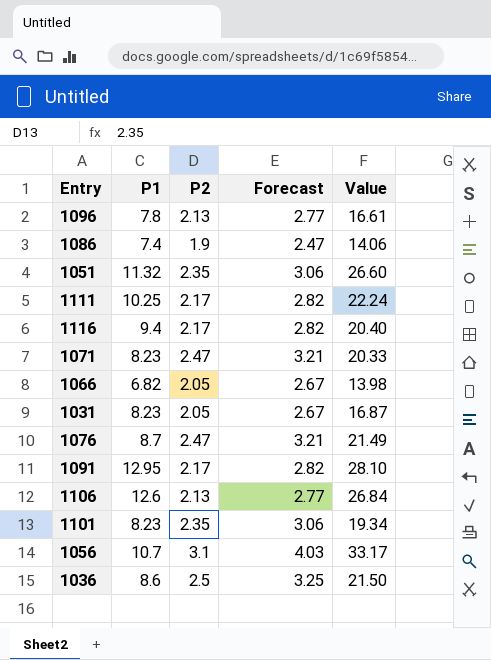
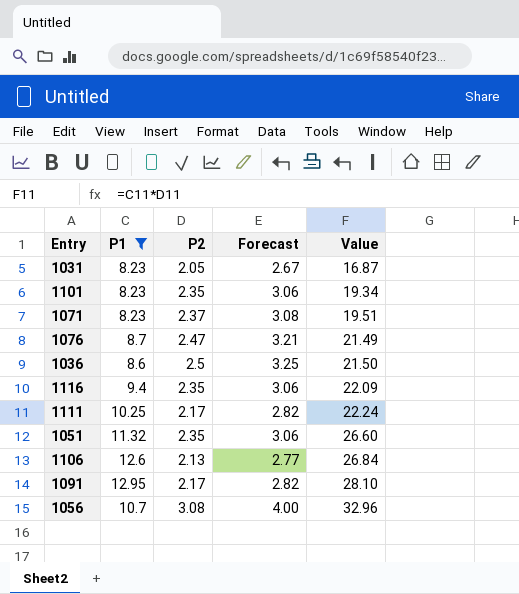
filter: none -> P1 >= 8.23
row order: none -> Value ascending
1071 | P2: 2.47 -> 2.37
1071 | Forecast: 3.21 -> 3.08
1071 | Value: 20.33 -> 19.51
1116 | P2: 2.17 -> 2.35
1116 | Forecast: 2.82 -> 3.06
1116 | Value: 20.40 -> 22.09
1056 | P2: 3.1 -> 3.08
1056 | Forecast: 4.03 -> 4.00
1056 | Value: 33.17 -> 32.96

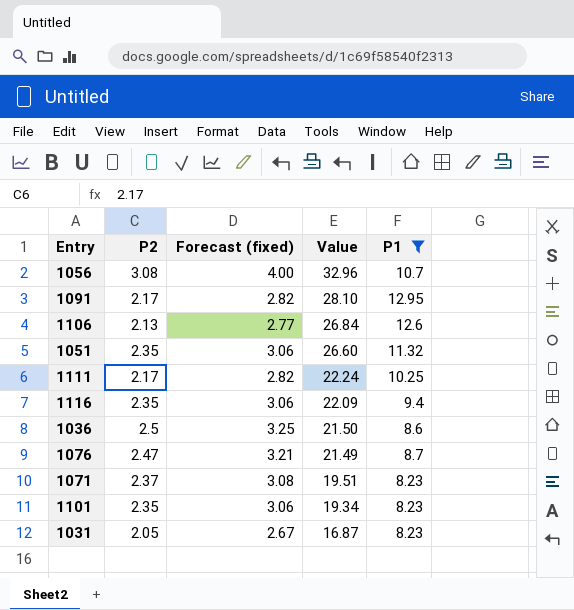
row order: Value ascending -> Value descending
column name: Forecast -> Forecast (fixed)
column P1 | position: 2 -> 5

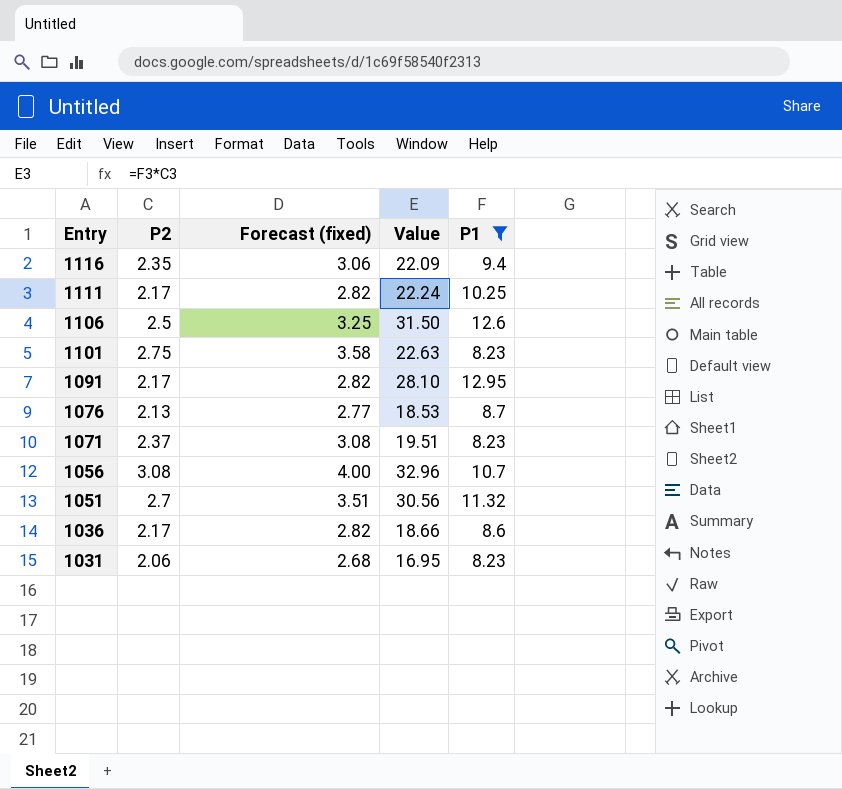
row order: Value descending -> Entry descending
1106 | P2: 2.13 -> 2.5
1106 | Forecast (fixed): 2.77 -> 3.25
1106 | Value: 26.84 -> 31.50
1101 | P2: 2.35 -> 2.75
1101 | Forecast (fixed): 3.06 -> 3.58
1101 | Value: 19.34 -> 22.63
1076 | P2: 2.47 -> 2.13
1076 | Forecast (fixed): 3.21 -> 2.77
1076 | Value: 21.49 -> 18.53
1051 | P2: 2.35 -> 2.7
1051 | Forecast (fixed): 3.06 -> 3.51
1051 | Value: 26.60 -> 30.56
1036 | P2: 2.5 -> 2.17
1036 | Forecast (fixed): 3.25 -> 2.82
1036 | Value: 21.50 -> 18.66
1031 | P2: 2.05 -> 2.06
1031 | Forecast (fixed): 2.67 -> 2.68
1031 | Value: 16.87 -> 16.95

